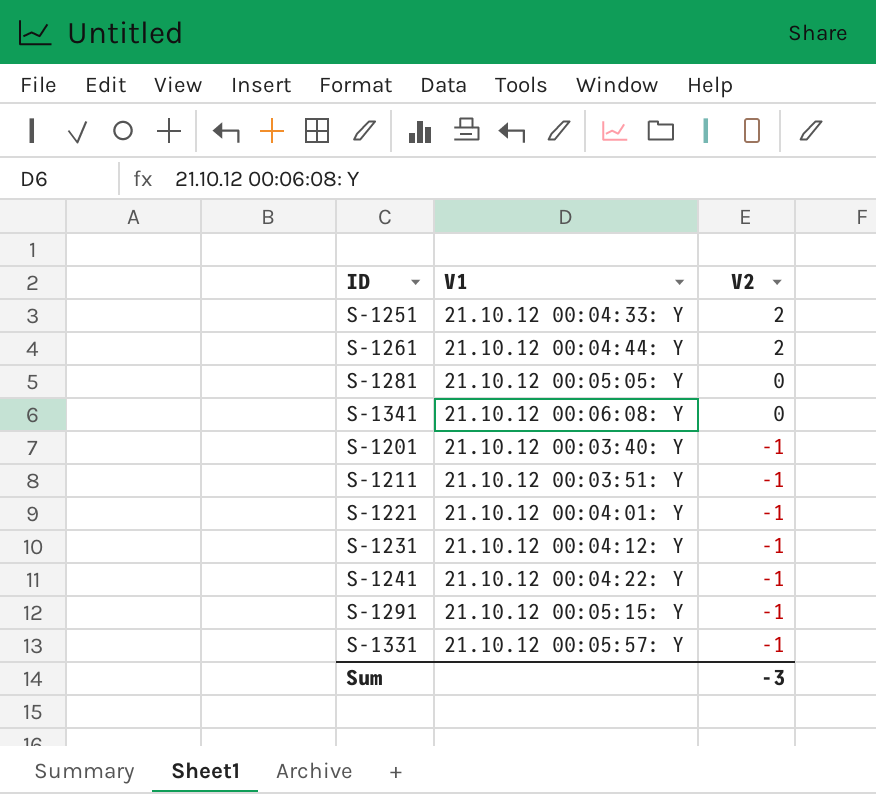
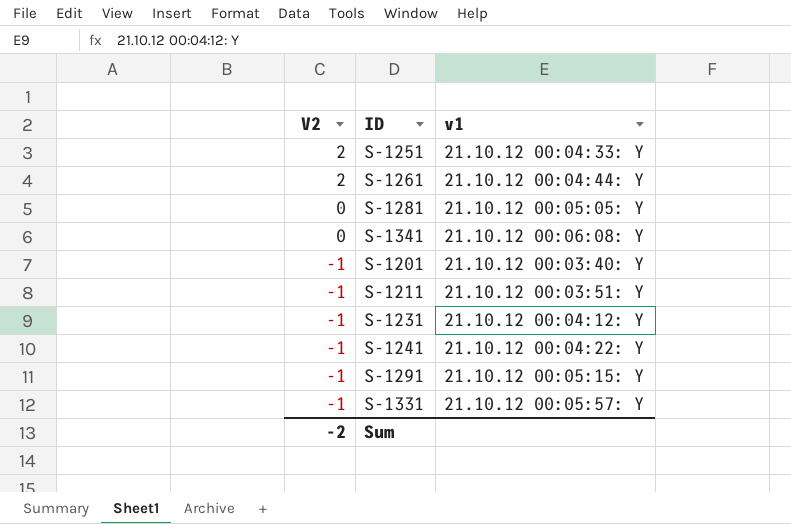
column V2 | position: 3 -> 1
column name: V1 -> v1
row S-1221: 21.10.12 00:04:01: Y | -1 -> none
Sum | V2: -3 -> -2

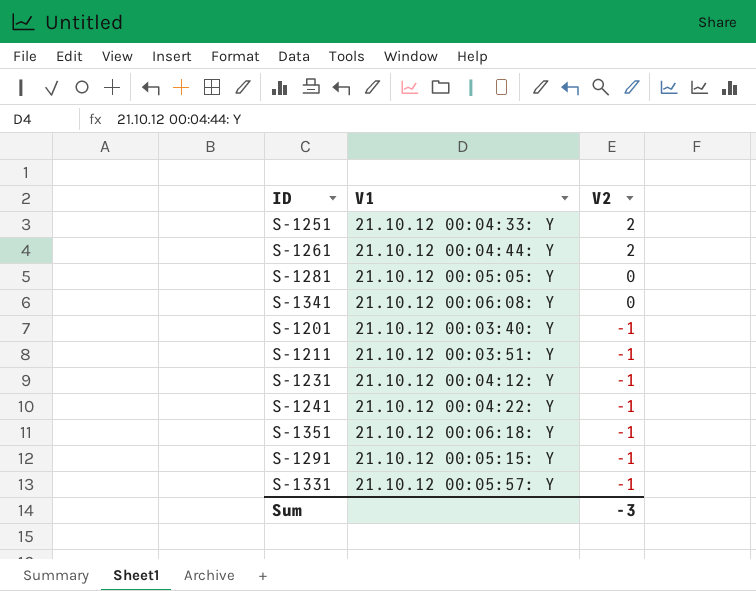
column name: v1 -> V1
column V2 | position: 1 -> 3
row S-1351: none -> 21.10.12 00:06:18: Y | -1
Sum | V2: -2 -> -3

